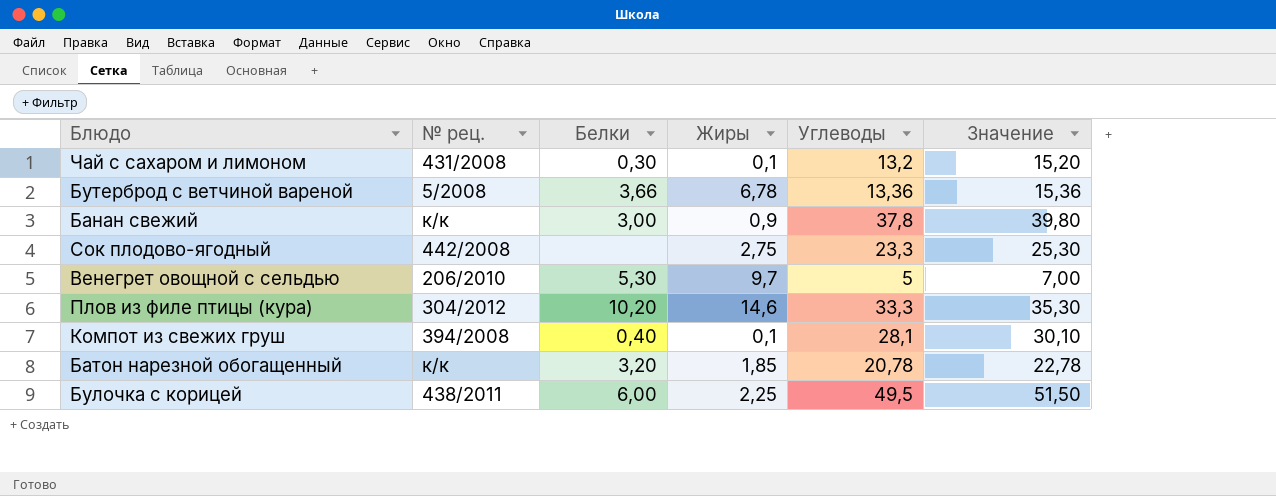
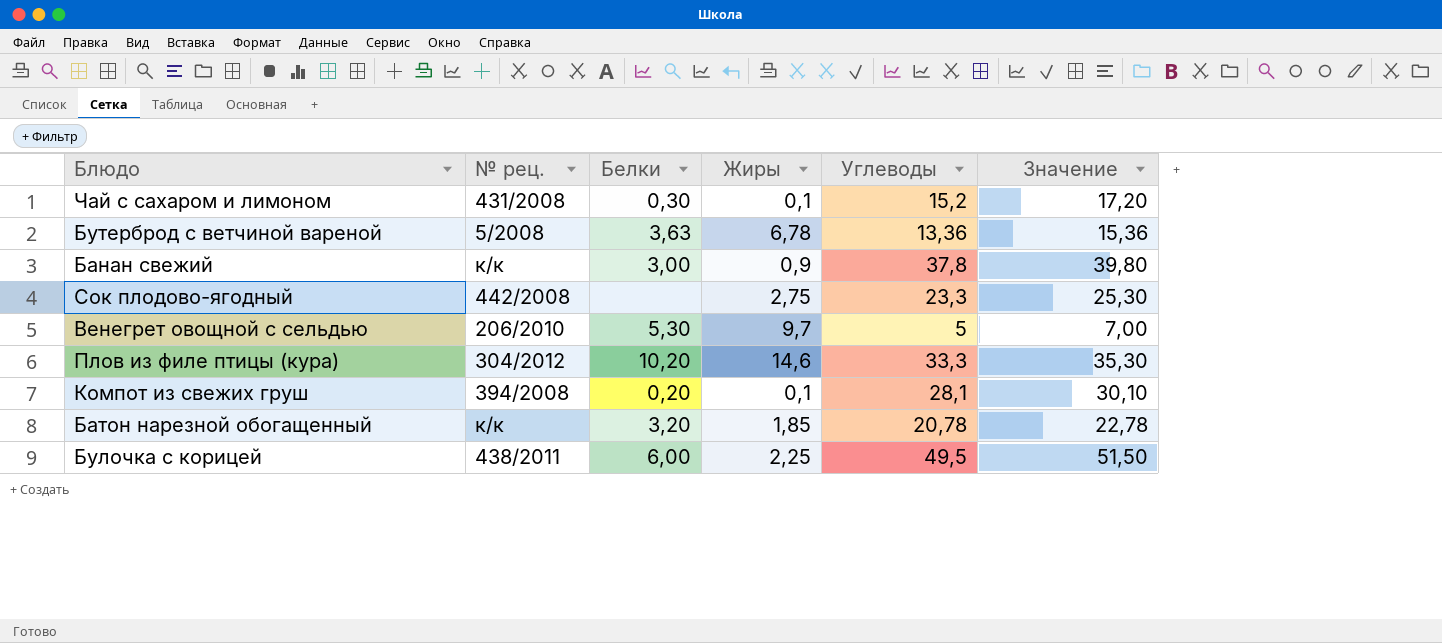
Чай с сахаром и лимоном | Углеводы: 13,2 -> 15,2
Чай с сахаром и лимоном | Значение: 15,20 -> 17,20
Бутерброд с ветчиной вареной | Белки: 3,66 -> 3,63
Компот из свежих груш | Белки: 0,40 -> 0,20

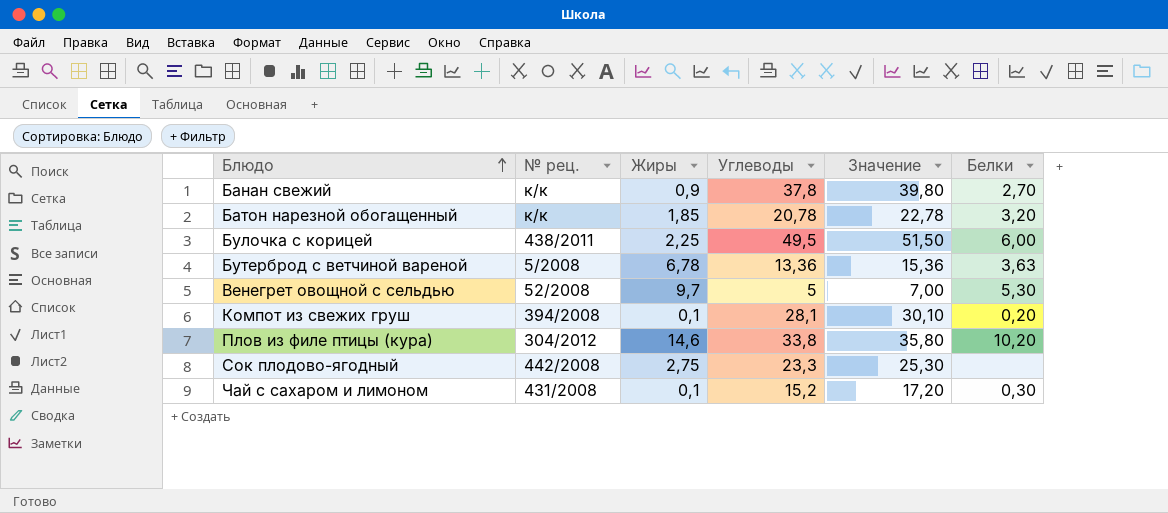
row order: none -> Блюдо ascending
column Белки | position: 3 -> 6
Банан свежий | Белки: 3,00 -> 2,70
Венегрет овощной с сельдью | № рец.: 206/2010 -> 52/2008
Плов из филе птицы (кура) | Углеводы: 33,3 -> 33,8
Плов из филе птицы (кура) | Значение: 35,30 -> 35,80

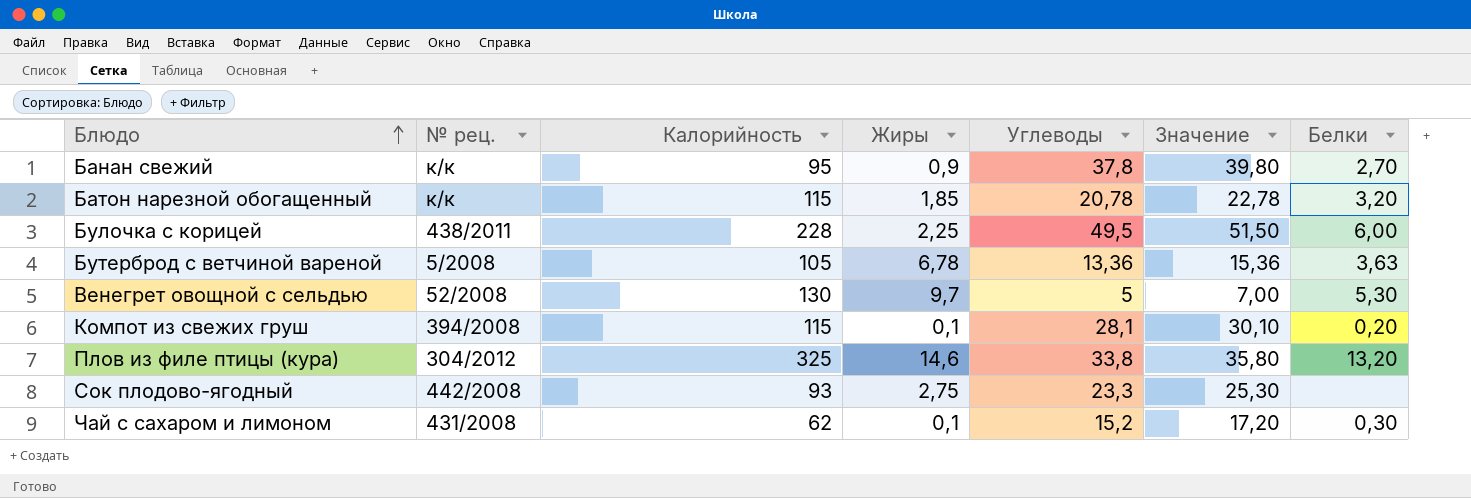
column Калорийность | position: none -> 3
Плов из филе птицы (кура) | Белки: 10,20 -> 13,20

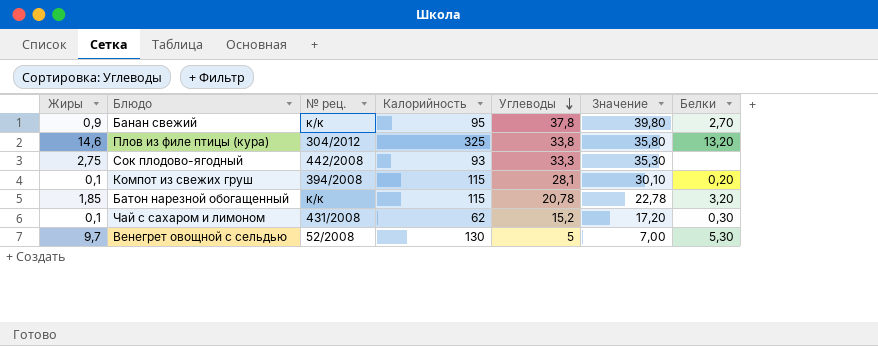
row order: Блюдо ascending -> Углеводы descending
column Жиры | position: 4 -> 1
row Булочка с корицей: 438/2011 | 228 | 2,25 | 49,5 | 51,50 | 6,00 -> none
row Бутерброд с ветчиной вареной: 5/2008 | 105 | 6,78 | 13,36 | 15,36 | 3,63 -> none
Сок плодово-ягодный | Углеводы: 23,3 -> 33,3
Сок плодово-ягодный | Значение: 25,30 -> 35,30

